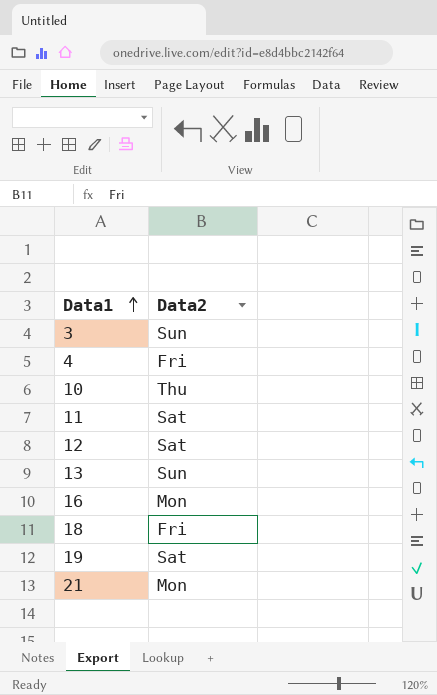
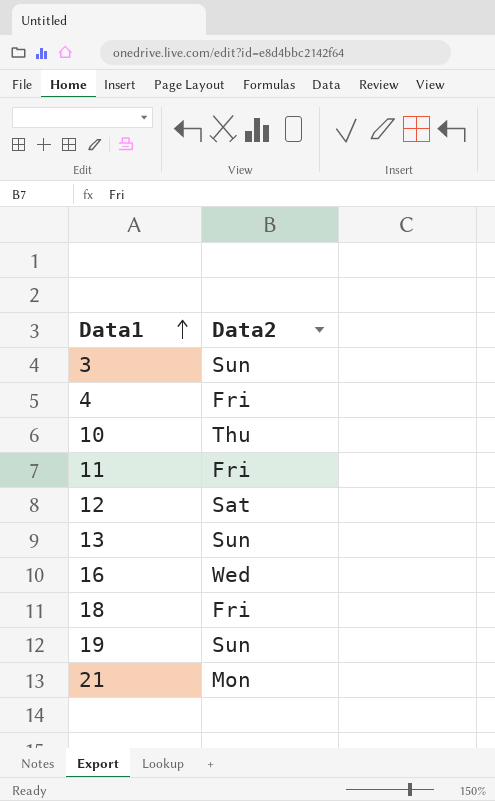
11 | Data2: Sat -> Fri
16 | Data2: Mon -> Wed
19 | Data2: Sat -> Sun

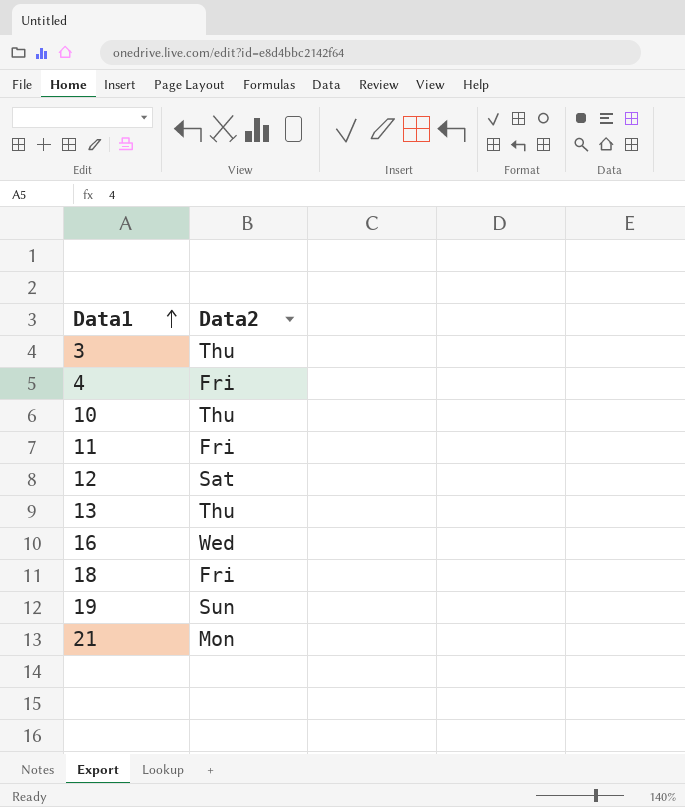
3 | Data2: Sun -> Thu
13 | Data2: Sun -> Thu

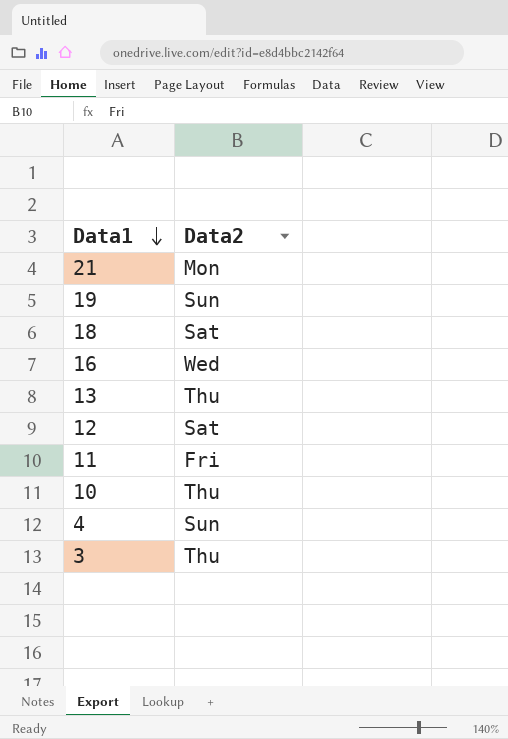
row order: Data1 ascending -> Data1 descending
18 | Data2: Fri -> Sat
4 | Data2: Fri -> Sun

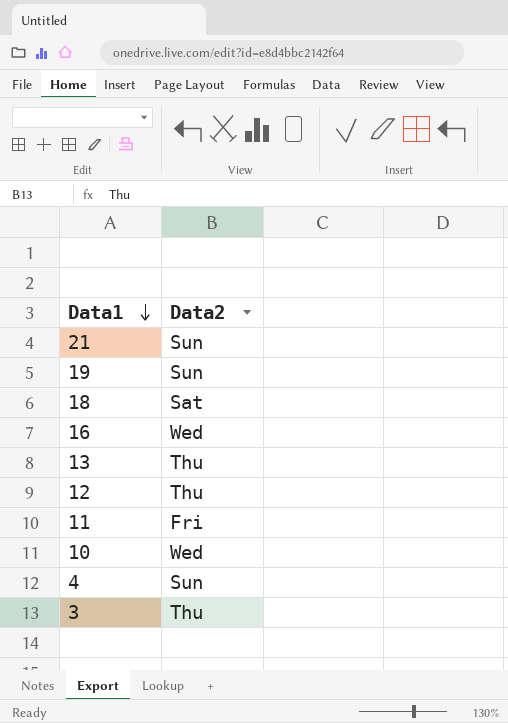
21 | Data2: Mon -> Sun
12 | Data2: Sat -> Thu
10 | Data2: Thu -> Wed

